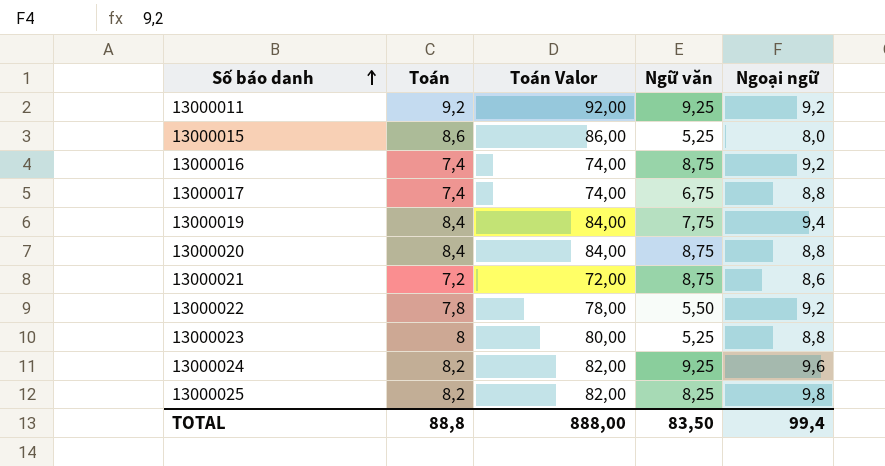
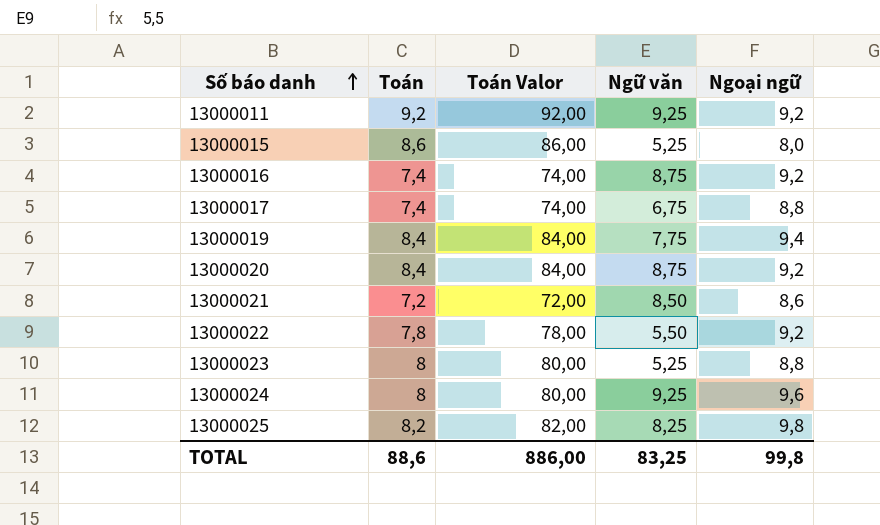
13000020 | Ngoại ngữ: 8,8 -> 9,2
13000021 | Ngữ văn: 8,75 -> 8,50
13000024 | Toán: 8,2 -> 8
13000024 | Toán Valor: 82,00 -> 80,00
TOTAL | Toán: 88,8 -> 88,6
TOTAL | Toán Valor: 888,00 -> 886,00
TOTAL | Ngữ văn: 83,50 -> 83,25
TOTAL | Ngoại ngữ: 99,4 -> 99,8

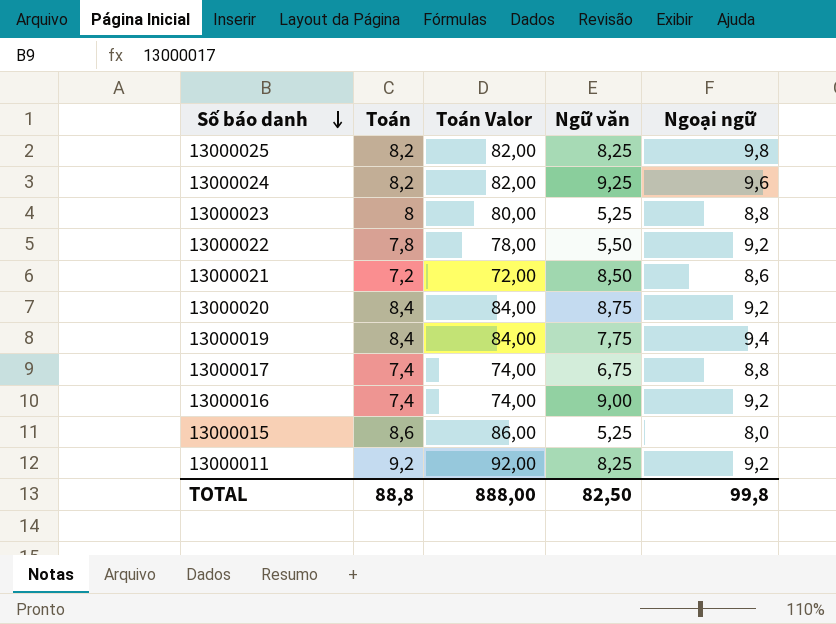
row order: Số báo danh ascending -> Số báo danh descending
13000024 | Toán: 8 -> 8,2
13000024 | Toán Valor: 80,00 -> 82,00
13000016 | Ngữ văn: 8,75 -> 9,00
13000011 | Ngữ văn: 9,25 -> 8,25
TOTAL | Toán: 88,6 -> 88,8
TOTAL | Toán Valor: 886,00 -> 888,00
TOTAL | Ngữ văn: 83,25 -> 82,50

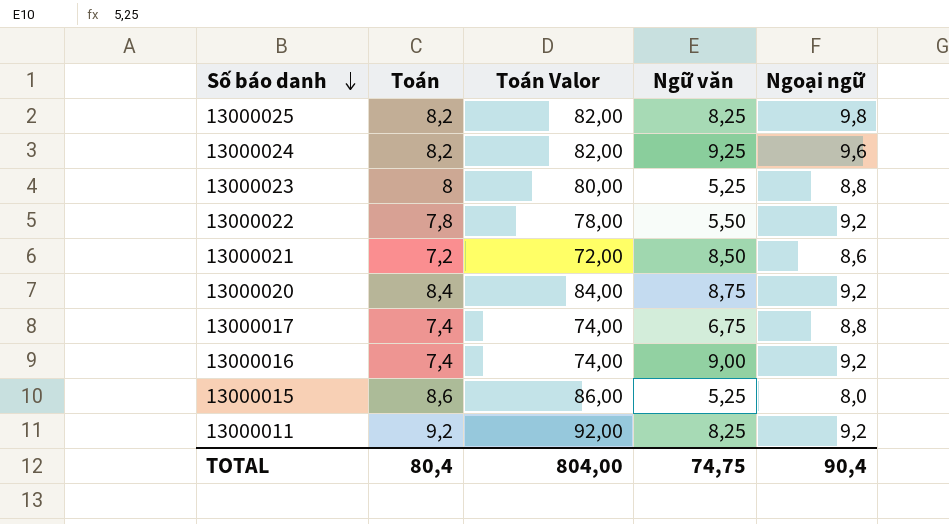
row 13000019: 8,4 | 84,00 | 7,75 | 9,4 -> none
TOTAL | Toán: 88,8 -> 80,4
TOTAL | Toán Valor: 888,00 -> 804,00
TOTAL | Ngữ văn: 82,50 -> 74,75
TOTAL | Ngoại ngữ: 99,8 -> 90,4

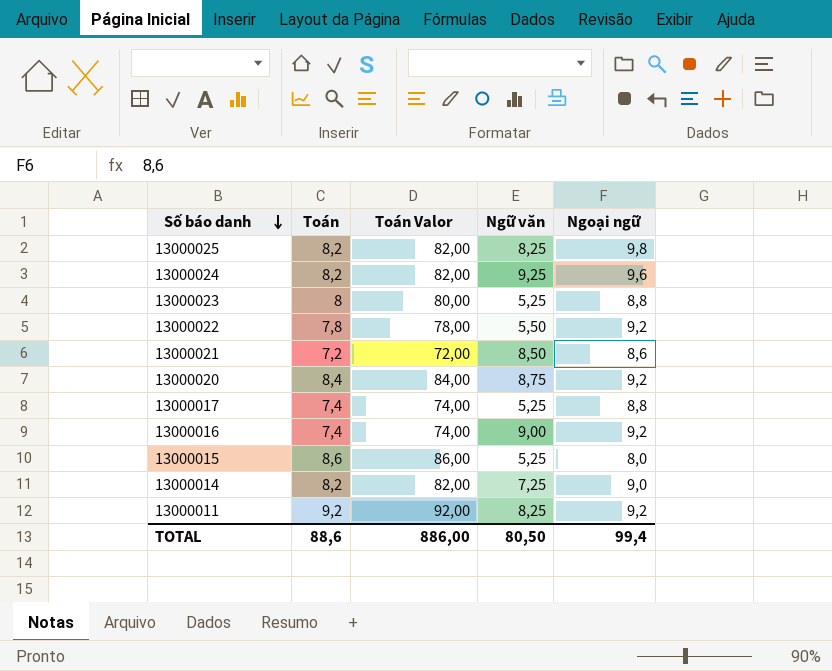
13000017 | Ngữ văn: 6,75 -> 5,25
row 13000014: none -> 8,2 | 82,00 | 7,25 | 9,0
TOTAL | Toán: 80,4 -> 88,6
TOTAL | Toán Valor: 804,00 -> 886,00
TOTAL | Ngữ văn: 74,75 -> 80,50
TOTAL | Ngoại ngữ: 90,4 -> 99,4

